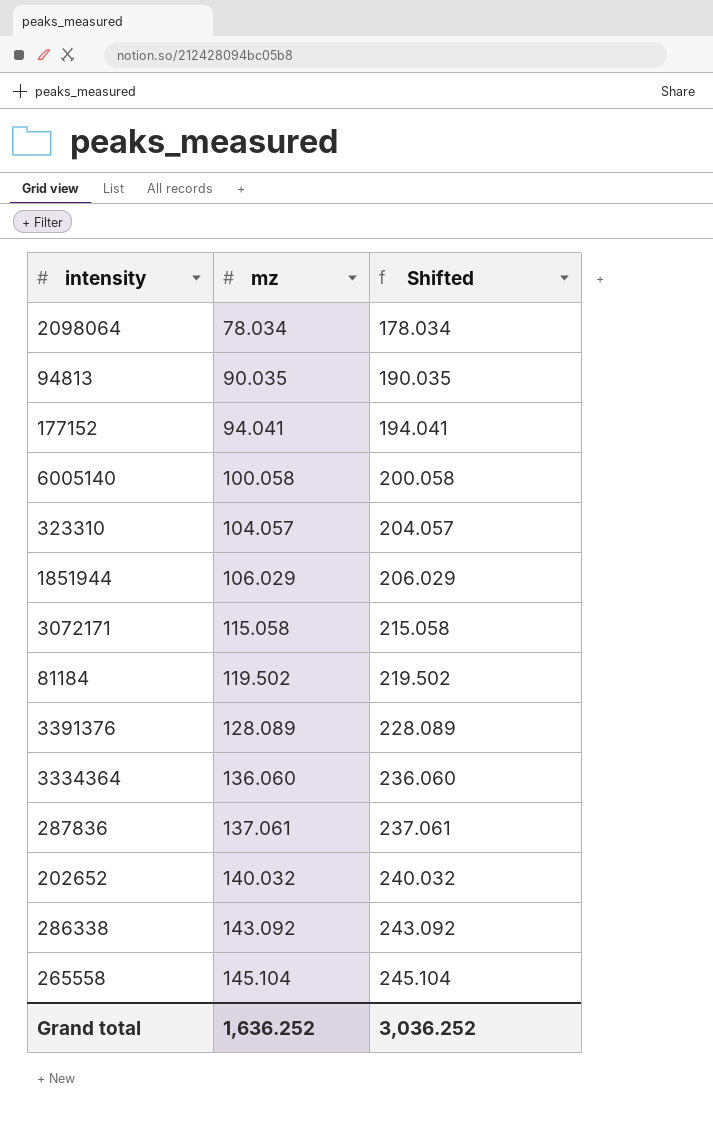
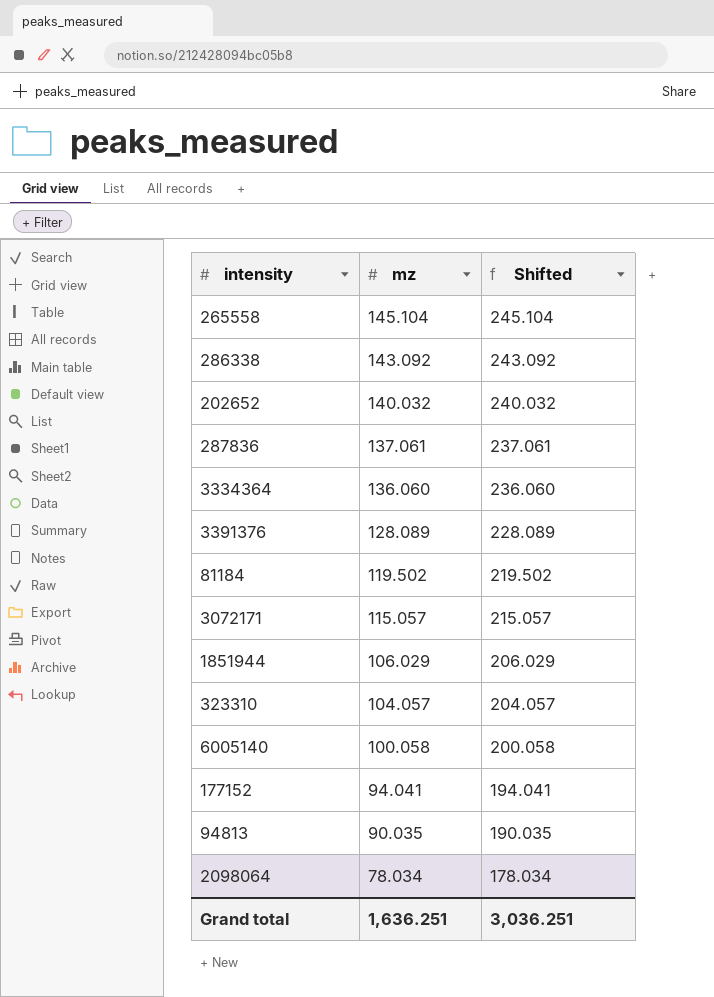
row order: mz ascending -> mz descending
3072171 | mz: 115.058 -> 115.057
3072171 | Shifted: 215.058 -> 215.057
Grand total | mz: 1,636.252 -> 1,636.251
Grand total | Shifted: 3,036.252 -> 3,036.251

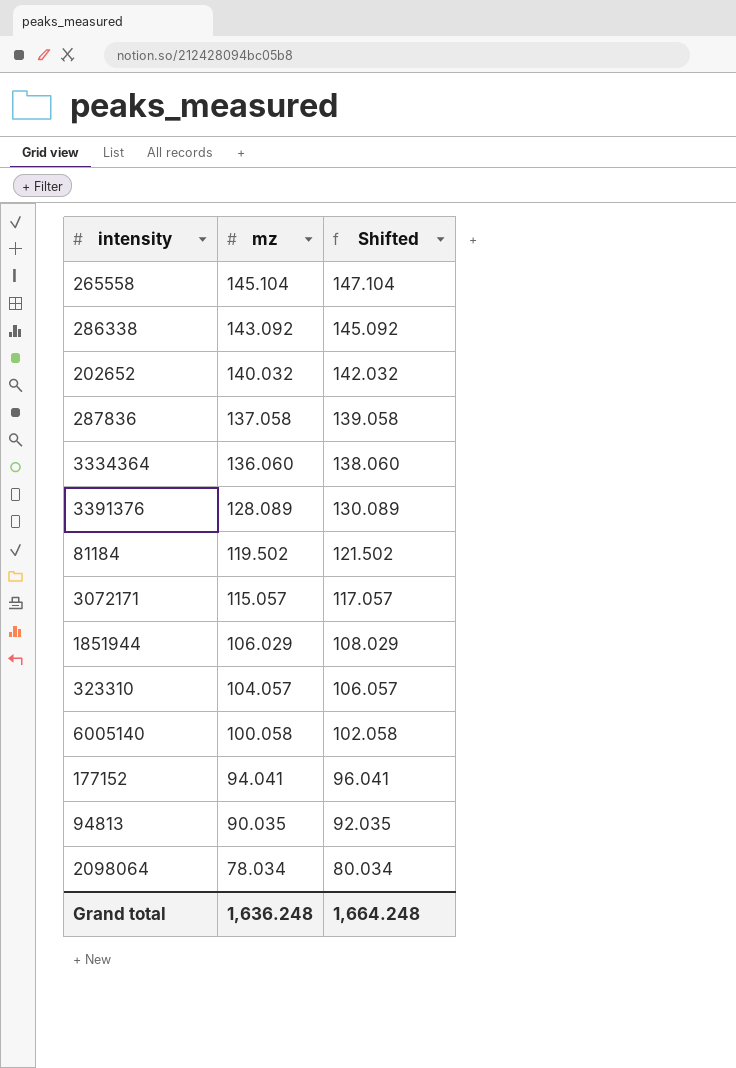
column Shifted | formula: [mz] + 100 -> [mz] + 2
287836 | mz: 137.061 -> 137.058
Grand total | mz: 1,636.251 -> 1,636.248
Grand total | Shifted: 3,036.251 -> 1,664.248

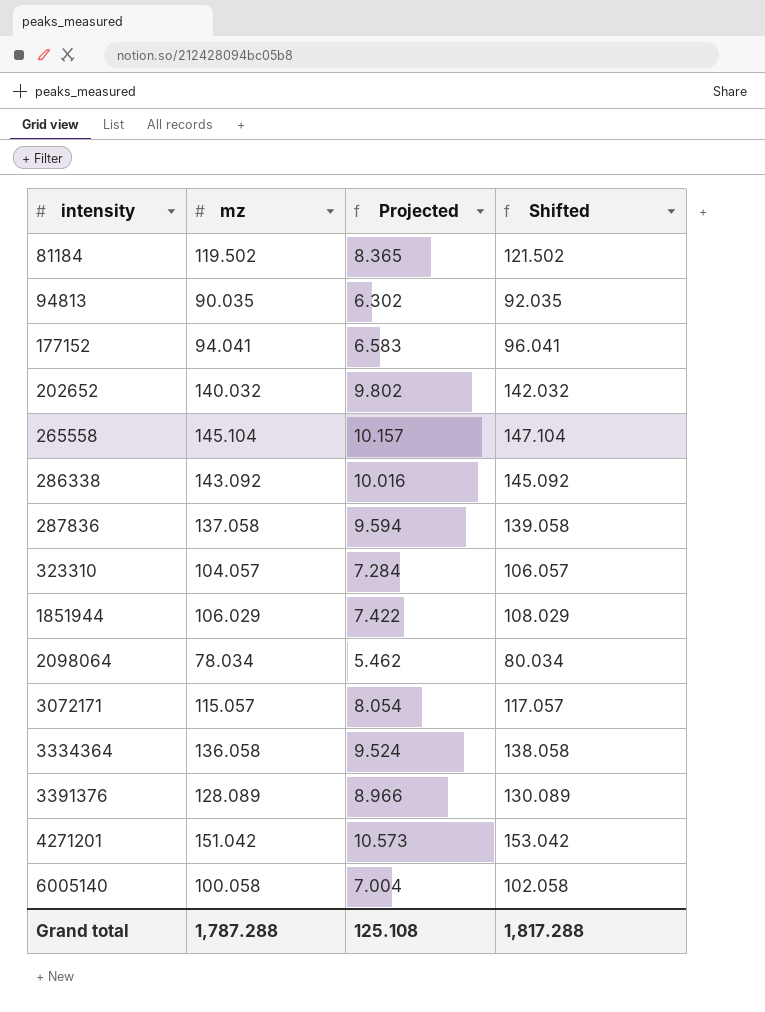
row order: mz descending -> intensity ascending
column Projected | formula: none -> [mz] * 0.07
3334364 | mz: 136.060 -> 136.058
3334364 | Shifted: 138.060 -> 138.058
row 4271201: none -> 151.042 | 10.573 | 153.042
Grand total | mz: 1,636.248 -> 1,787.288
Grand total | Shifted: 1,664.248 -> 1,817.288

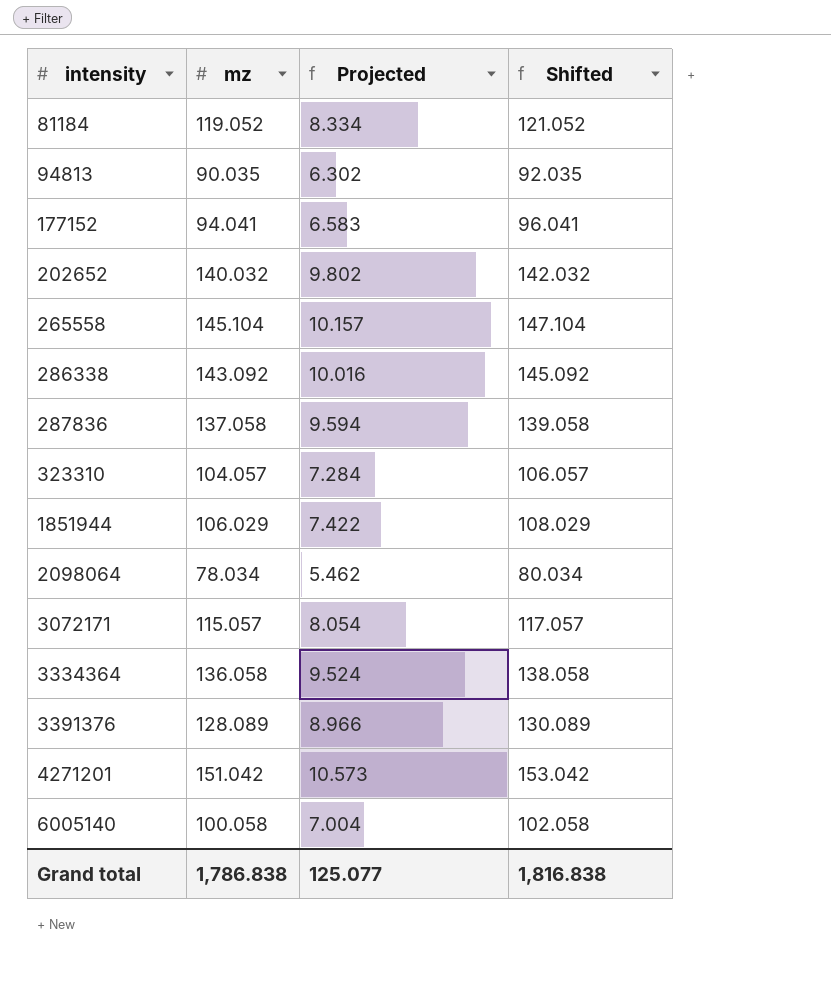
81184 | mz: 119.502 -> 119.052
81184 | Projected: 8.365 -> 8.334
81184 | Shifted: 121.502 -> 121.052
Grand total | mz: 1,787.288 -> 1,786.838
Grand total | Projected: 125.108 -> 125.077
Grand total | Shifted: 1,817.288 -> 1,816.838

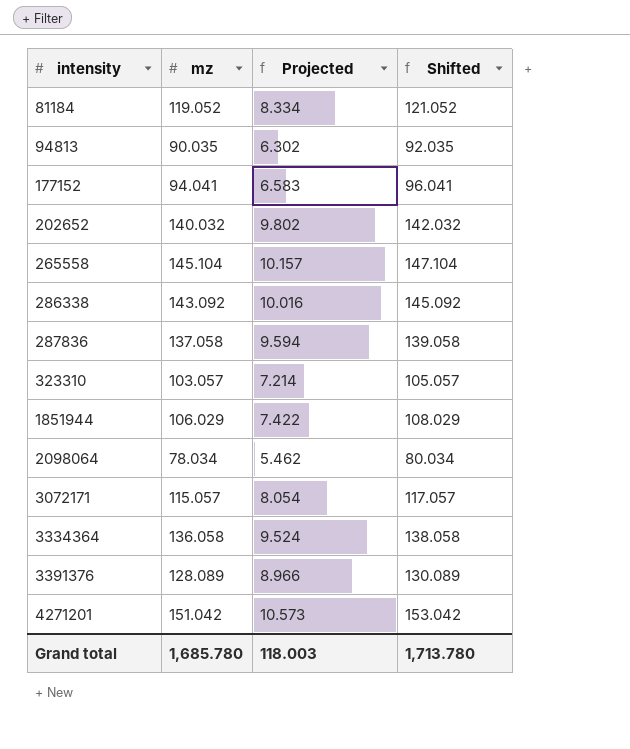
row 6005140: 100.058 | 7.004 | 102.058 -> none
323310 | mz: 104.057 -> 103.057
323310 | Projected: 7.284 -> 7.214
323310 | Shifted: 106.057 -> 105.057
Grand total | mz: 1,786.838 -> 1,685.780
Grand total | Projected: 125.077 -> 118.003
Grand total | Shifted: 1,816.838 -> 1,713.780

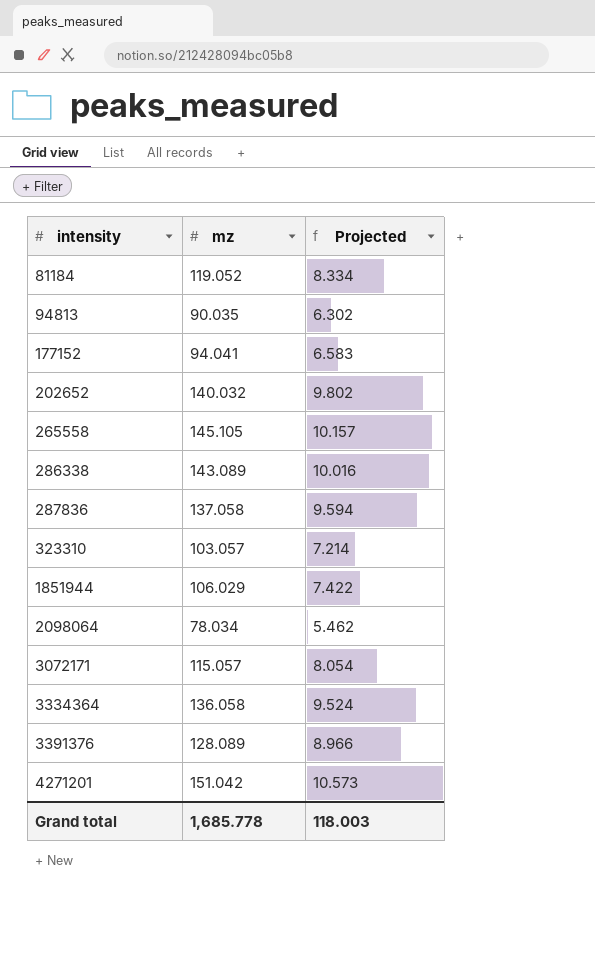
column Shifted | formula: [mz] + 2 -> none
265558 | mz: 145.104 -> 145.105
286338 | mz: 143.092 -> 143.089
Grand total | mz: 1,685.780 -> 1,685.778

